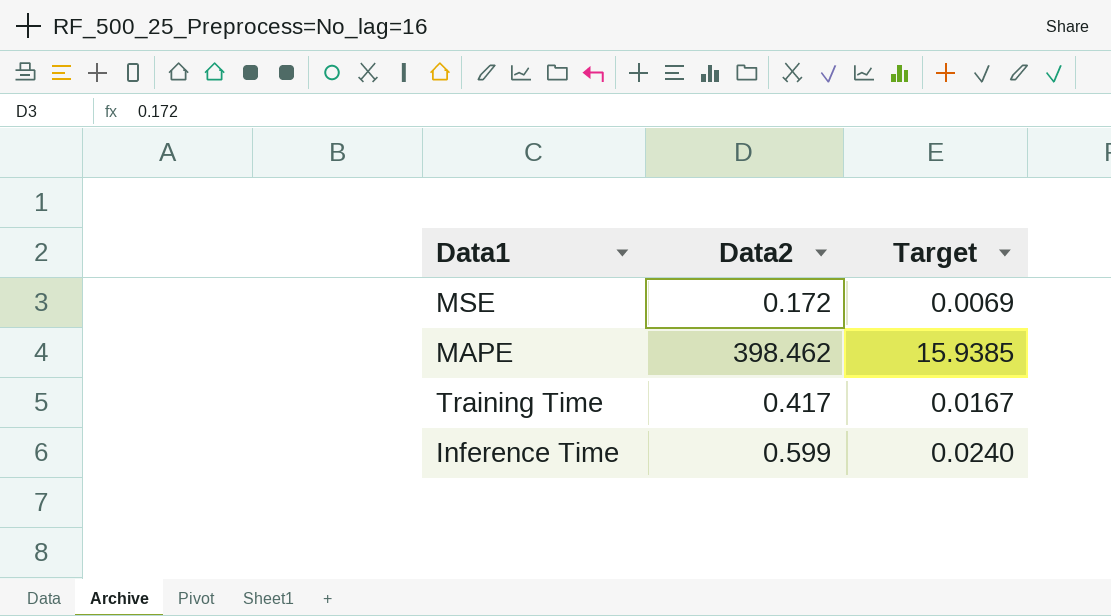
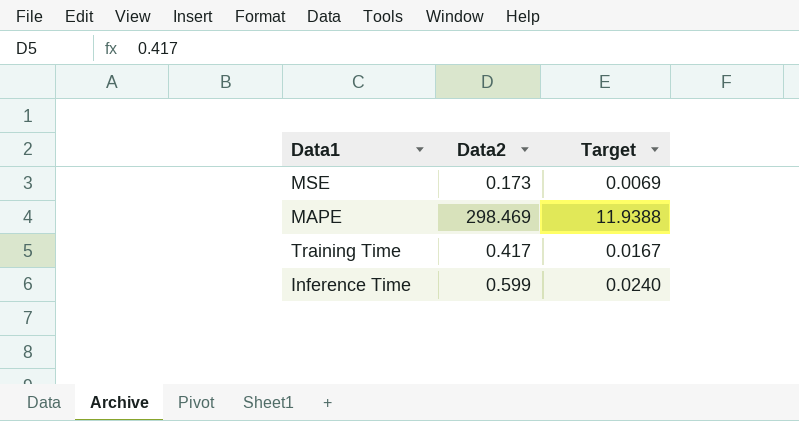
MSE | Data2: 0.172 -> 0.173
MAPE | Data2: 398.462 -> 298.469
MAPE | Target: 15.9385 -> 11.9388

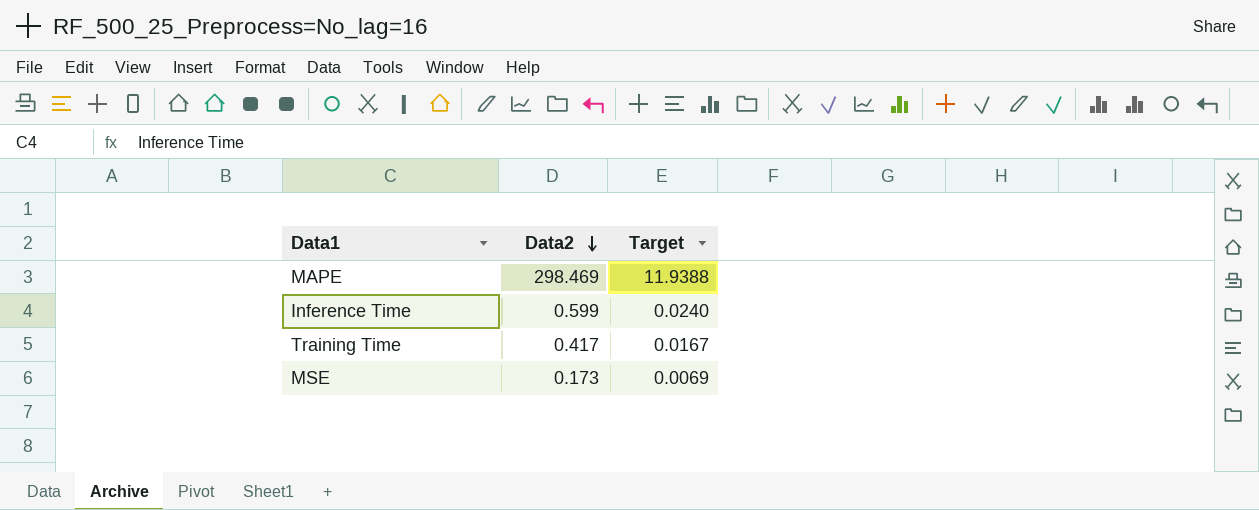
row order: none -> Data2 descending

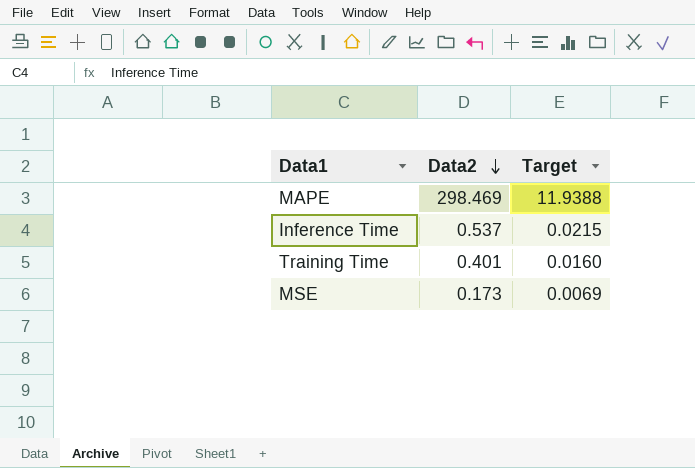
Inference Time | Data2: 0.599 -> 0.537
Inference Time | Target: 0.0240 -> 0.0215
Training Time | Data2: 0.417 -> 0.401
Training Time | Target: 0.0167 -> 0.0160

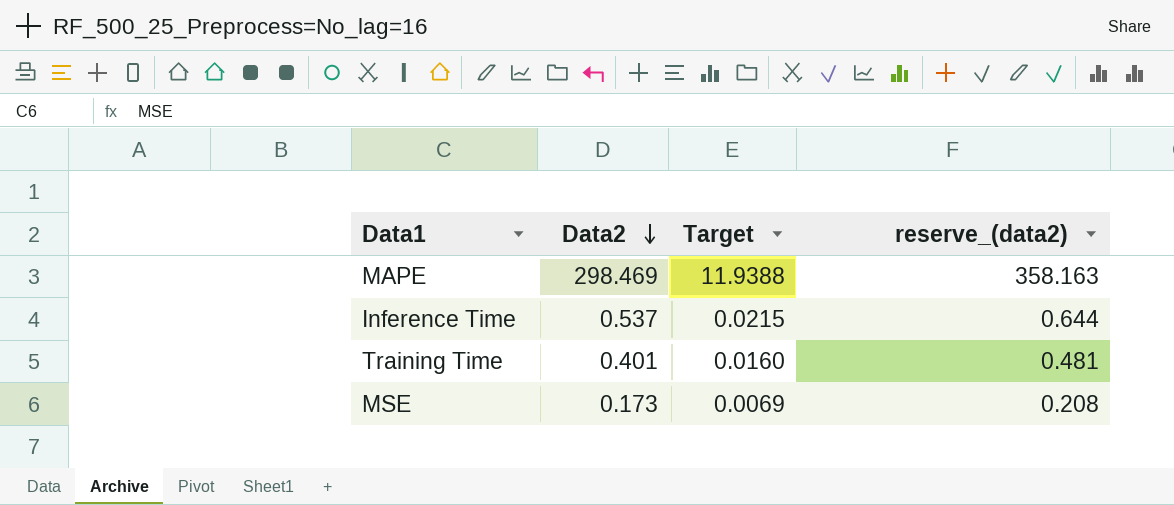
column reserve_(data2) | formula: none -> [Data2] * 1.2

